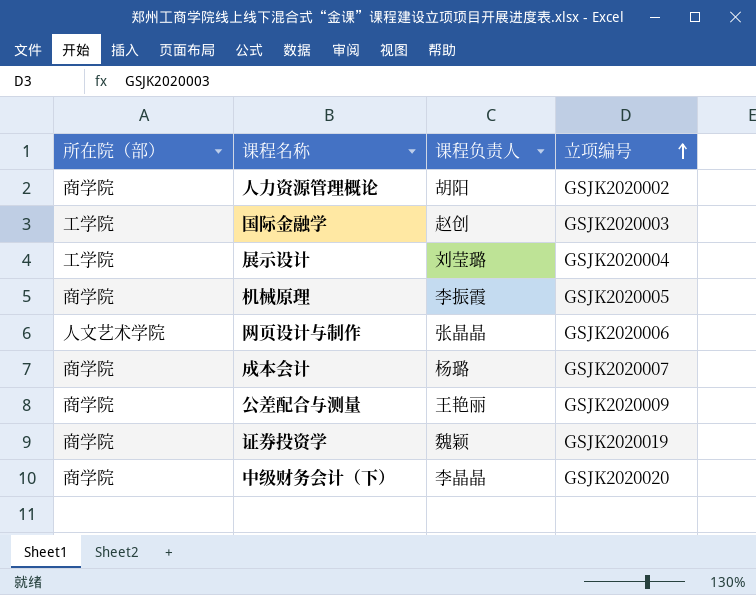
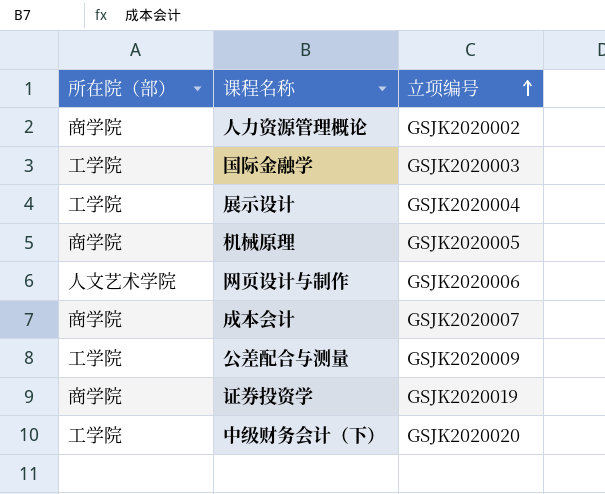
column 课程负责人 | position: 3 -> none
公差配合与测量 | 所在院（部）: 商学院 -> 工学院
中级财务会计（下） | 所在院（部）: 商学院 -> 工学院

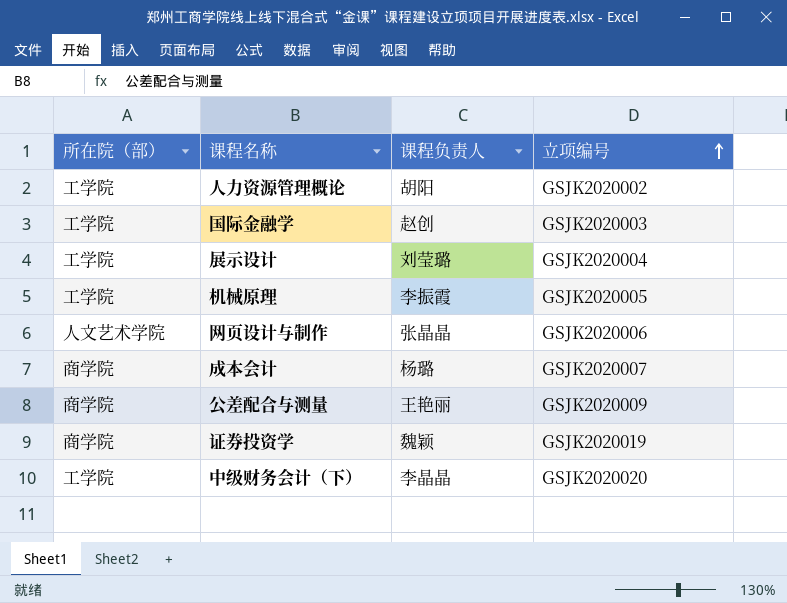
column 课程负责人 | position: none -> 3
人力资源管理概论 | 所在院（部）: 商学院 -> 工学院
机械原理 | 所在院（部）: 商学院 -> 工学院
公差配合与测量 | 所在院（部）: 工学院 -> 商学院

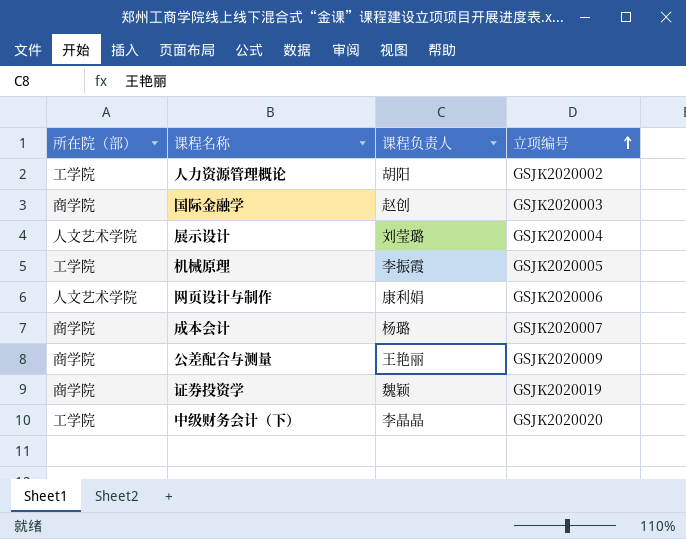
国际金融学 | 所在院（部）: 工学院 -> 商学院
展示设计 | 所在院（部）: 工学院 -> 人文艺术学院
网页设计与制作 | 课程负责人: 张晶晶 -> 康利娟

